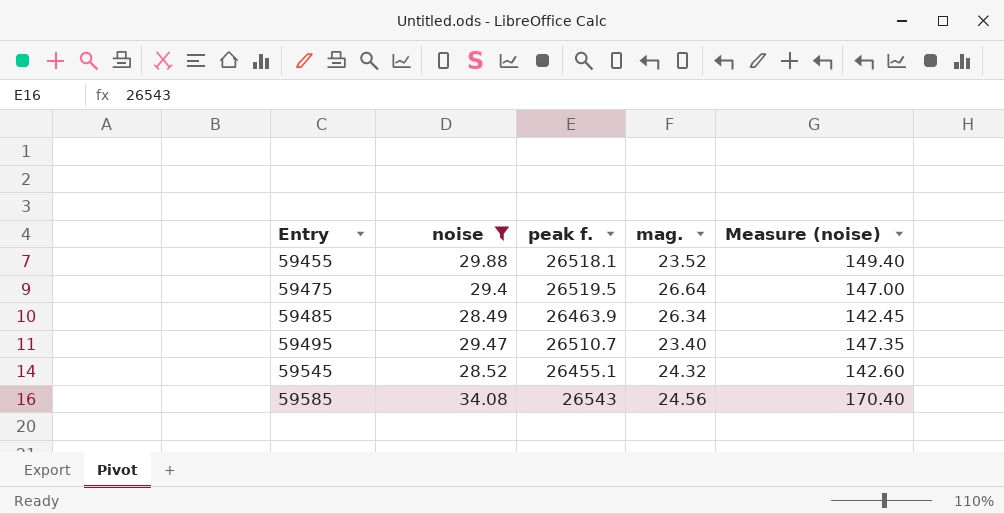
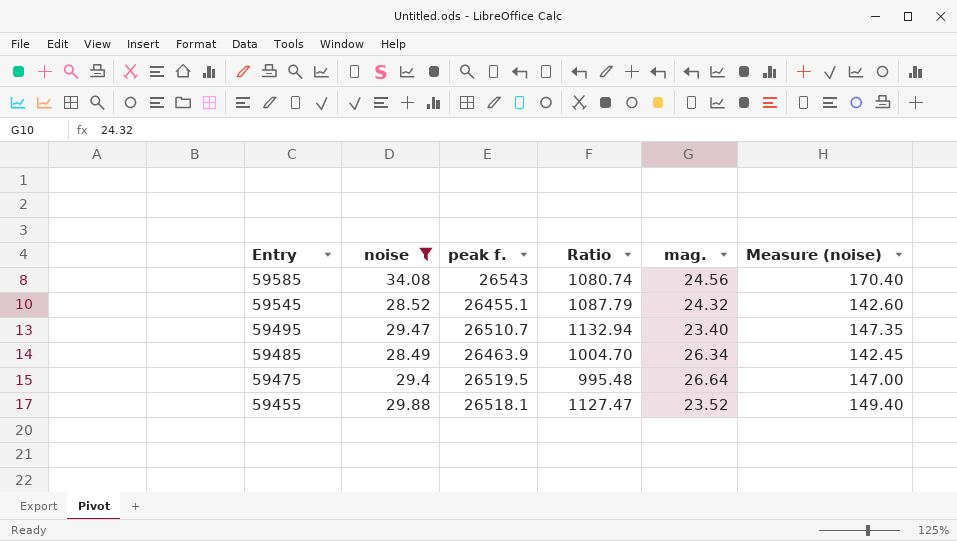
row order: Entry ascending -> Entry descending
column Ratio | formula: none -> [peak f.] / [mag.]

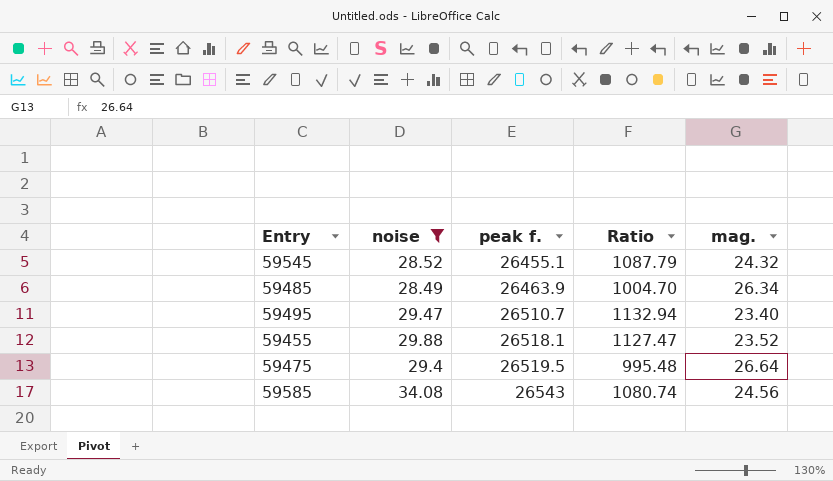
row order: Entry descending -> peak f. ascending
column Measure (noise) | formula: [noise] * 5 -> none

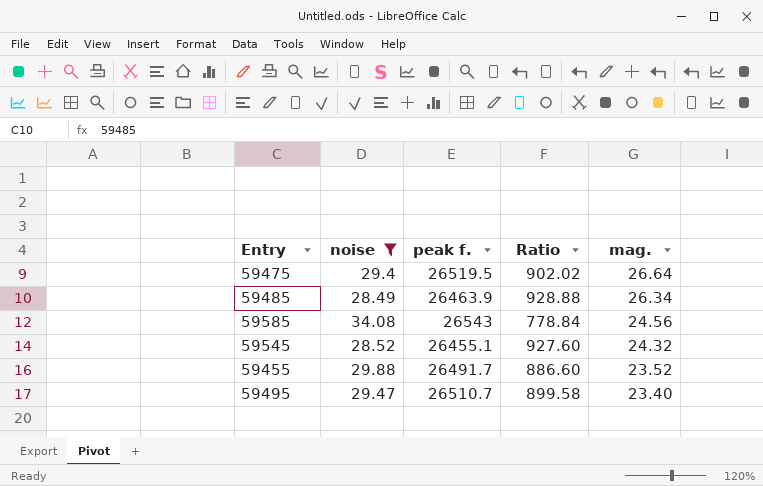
row order: peak f. ascending -> mag. descending
column Ratio | formula: [peak f.] / [mag.] -> [peak f.] / [noise]
59455 | peak f.: 26518.1 -> 26491.7

